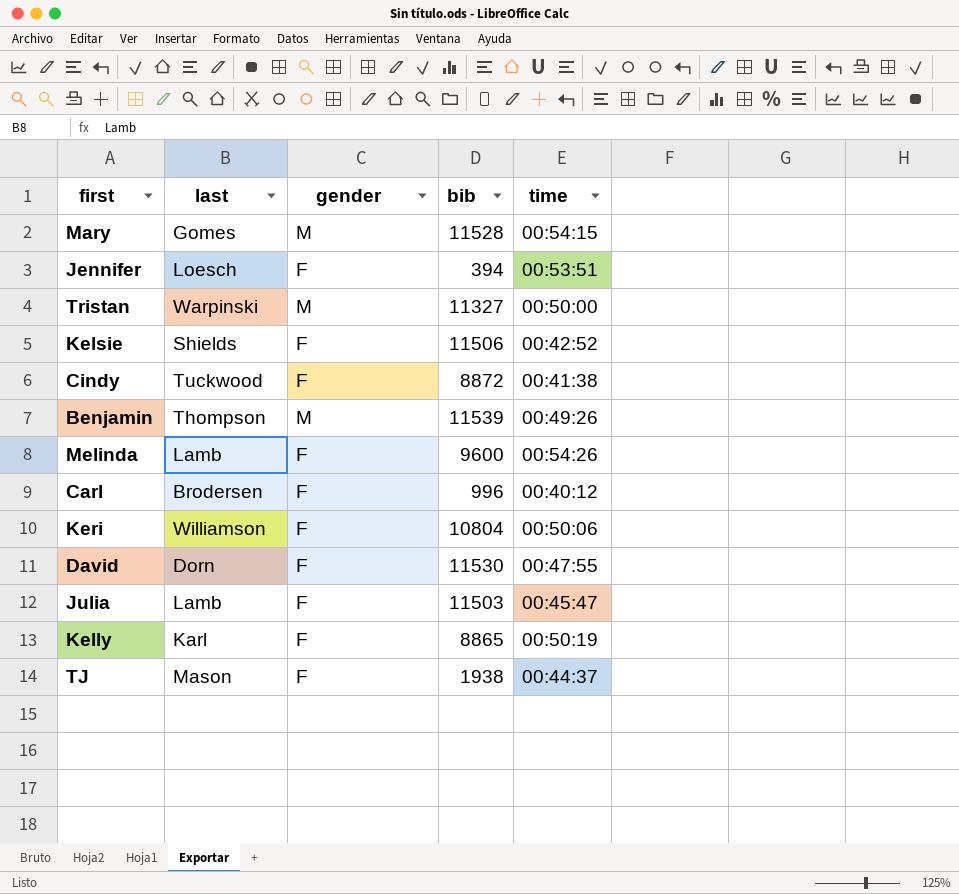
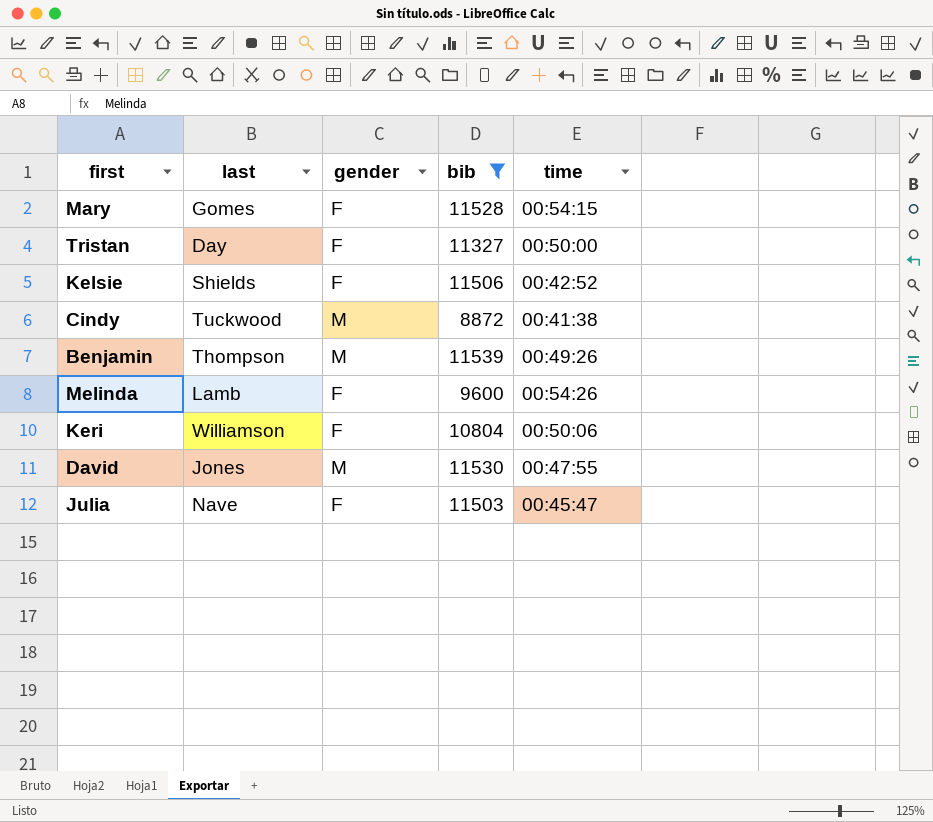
filter: none -> bib >= 8872
Mary | gender: M -> F
Tristan | last: Warpinski -> Day
Tristan | gender: M -> F
Cindy | gender: F -> M
David | last: Dorn -> Jones
David | gender: F -> M
Julia | last: Lamb -> Nave

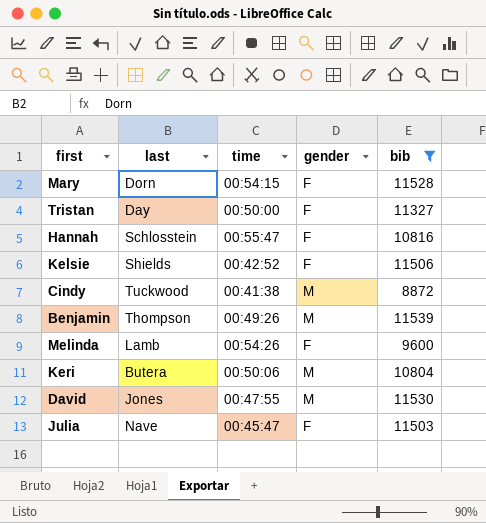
column time | position: 5 -> 3
Mary | last: Gomes -> Dorn
row Hannah: none -> Schlosstein | 00:55:47 | F | 10816
Keri | last: Williamson -> Butera
Keri | gender: F -> M

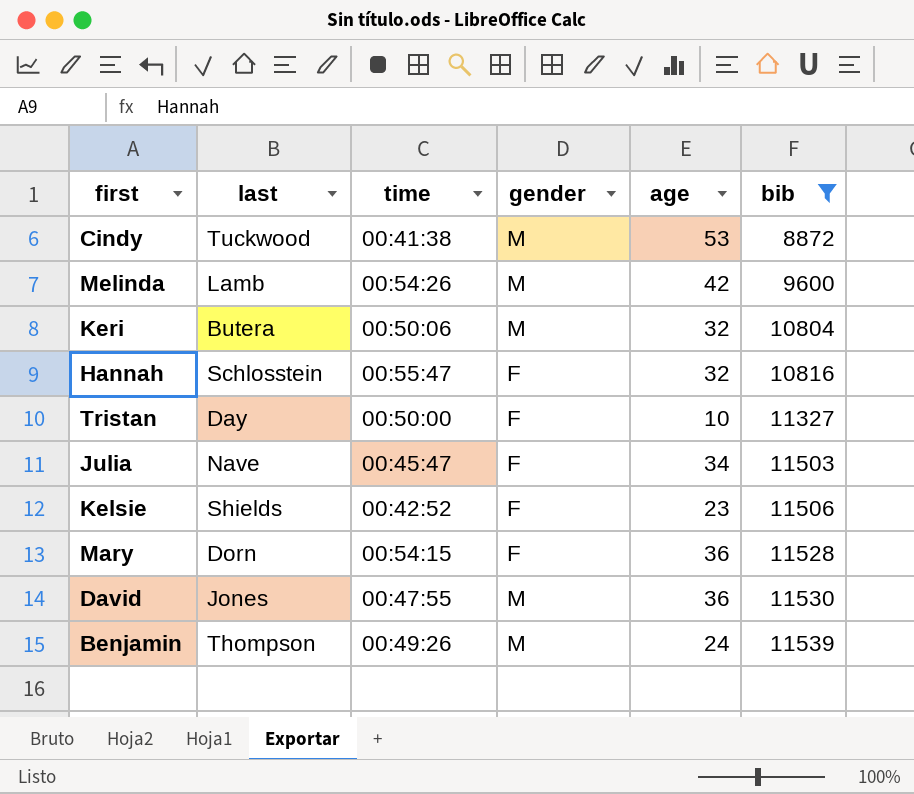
row order: none -> bib ascending
column age | position: none -> 5
Melinda | gender: F -> M

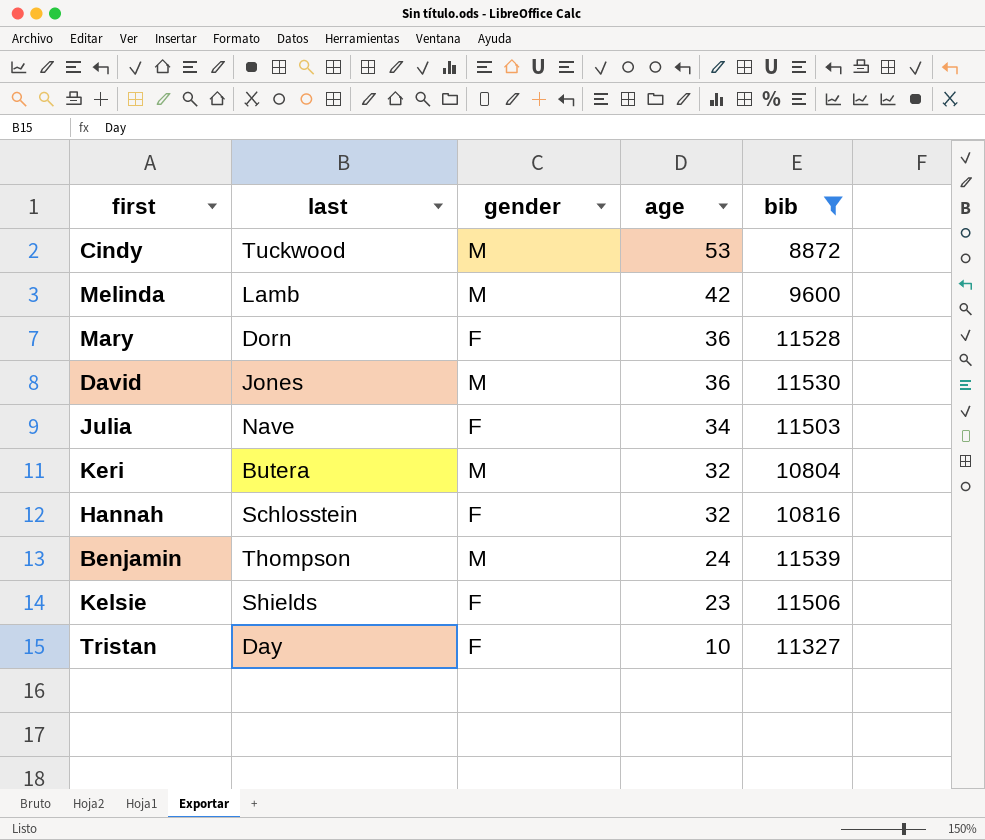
row order: bib ascending -> age descending
column time | position: 3 -> none

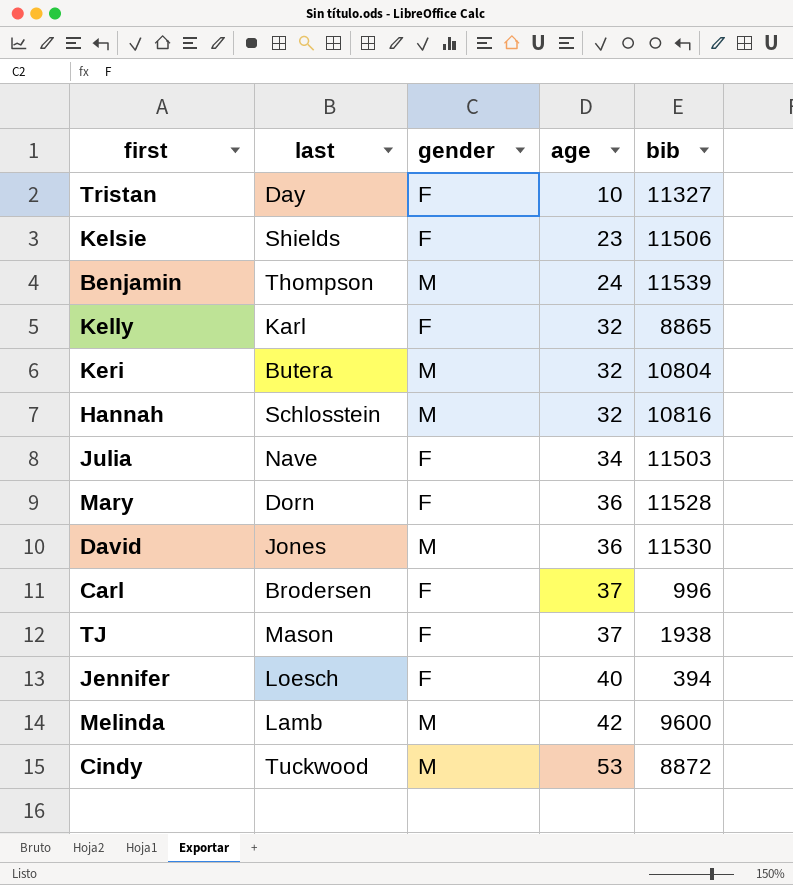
filter: bib >= 8872 -> none
row order: age descending -> age ascending
Hannah | gender: F -> M

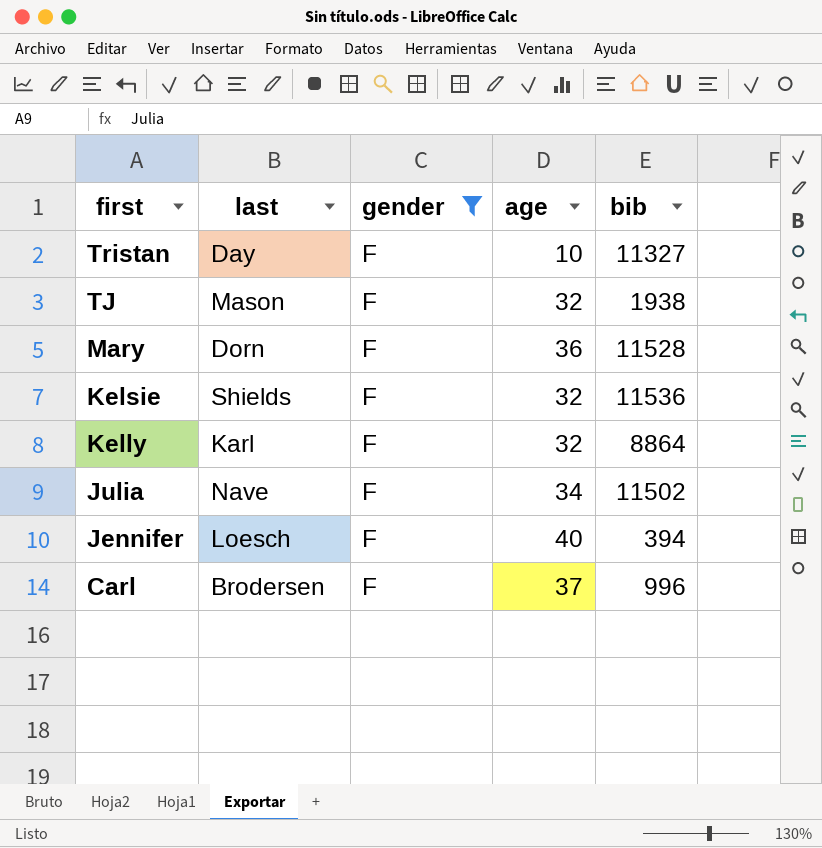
filter: none -> gender = F
row order: age ascending -> first descending
TJ | age: 37 -> 32
Kelsie | age: 23 -> 32
Kelsie | bib: 11506 -> 11536
Kelly | bib: 8865 -> 8864
Julia | bib: 11503 -> 11502

